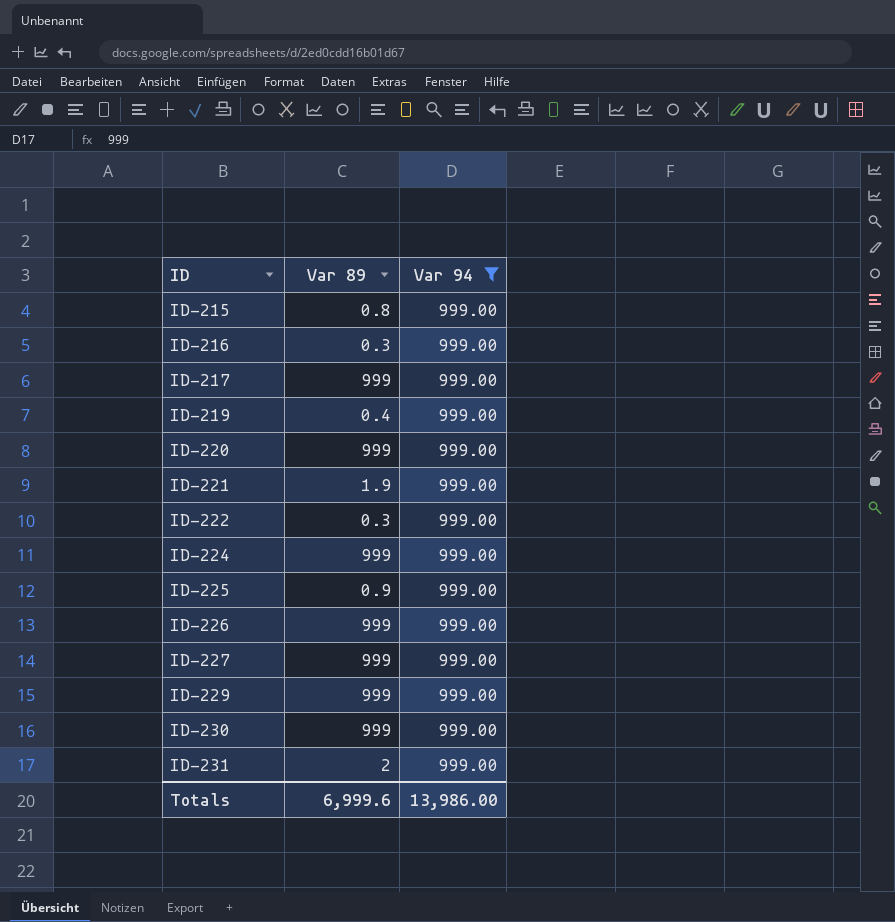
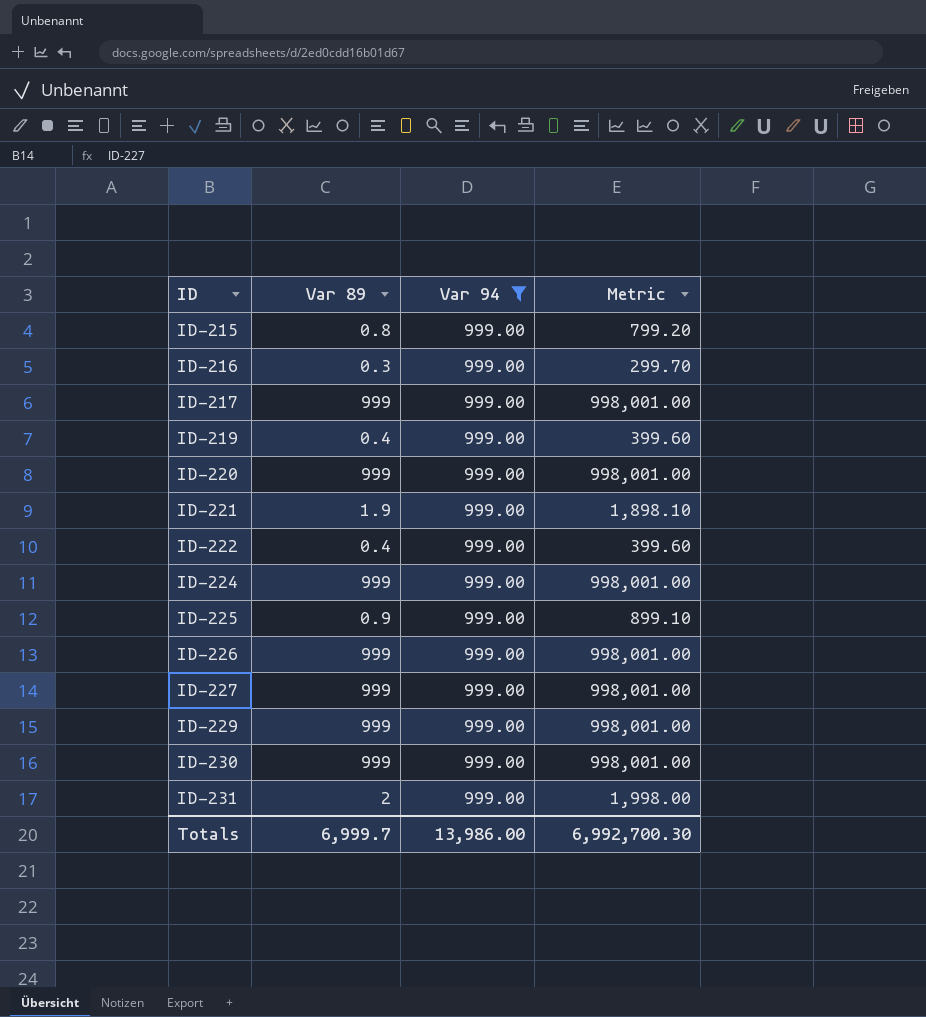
column Metric | formula: none -> [Var 89] * [Var 94]
ID-222 | Var 89: 0.3 -> 0.4
Totals | Var 89: 6,999.6 -> 6,999.7

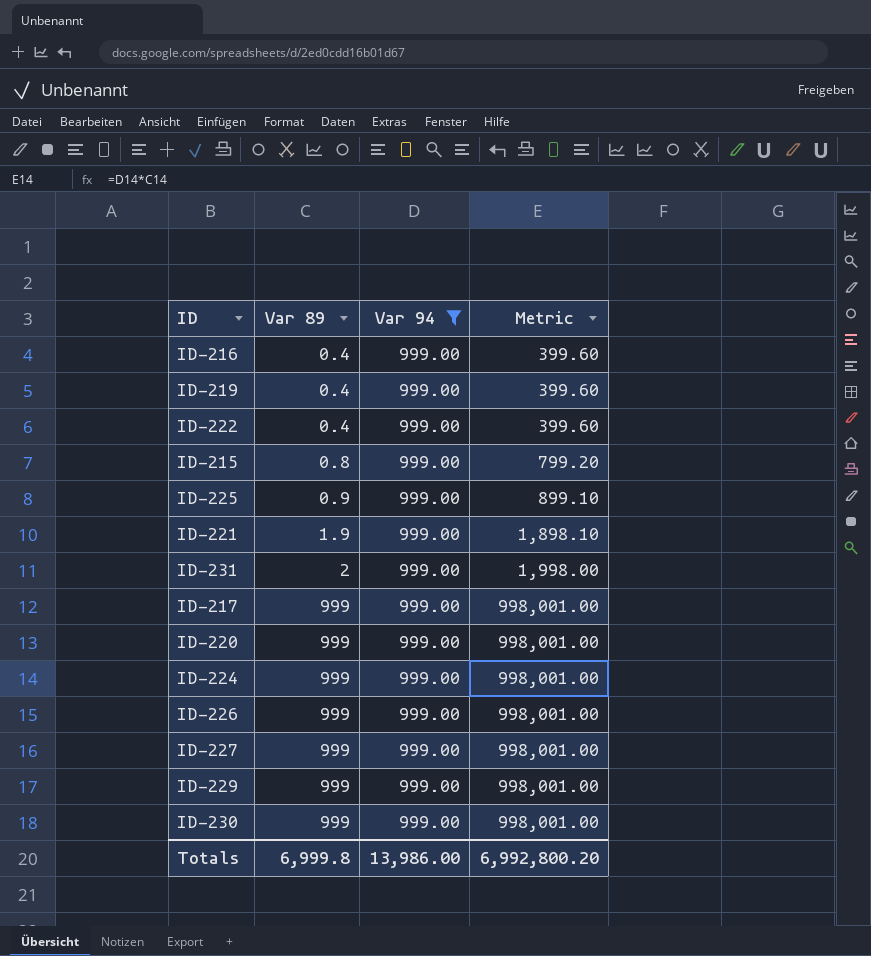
row order: ID ascending -> Var 89 ascending
ID-216 | Var 89: 0.3 -> 0.4
ID-216 | Metric: 299.70 -> 399.60
Totals | Var 89: 6,999.7 -> 6,999.8
Totals | Metric: 6,992,700.30 -> 6,992,800.20

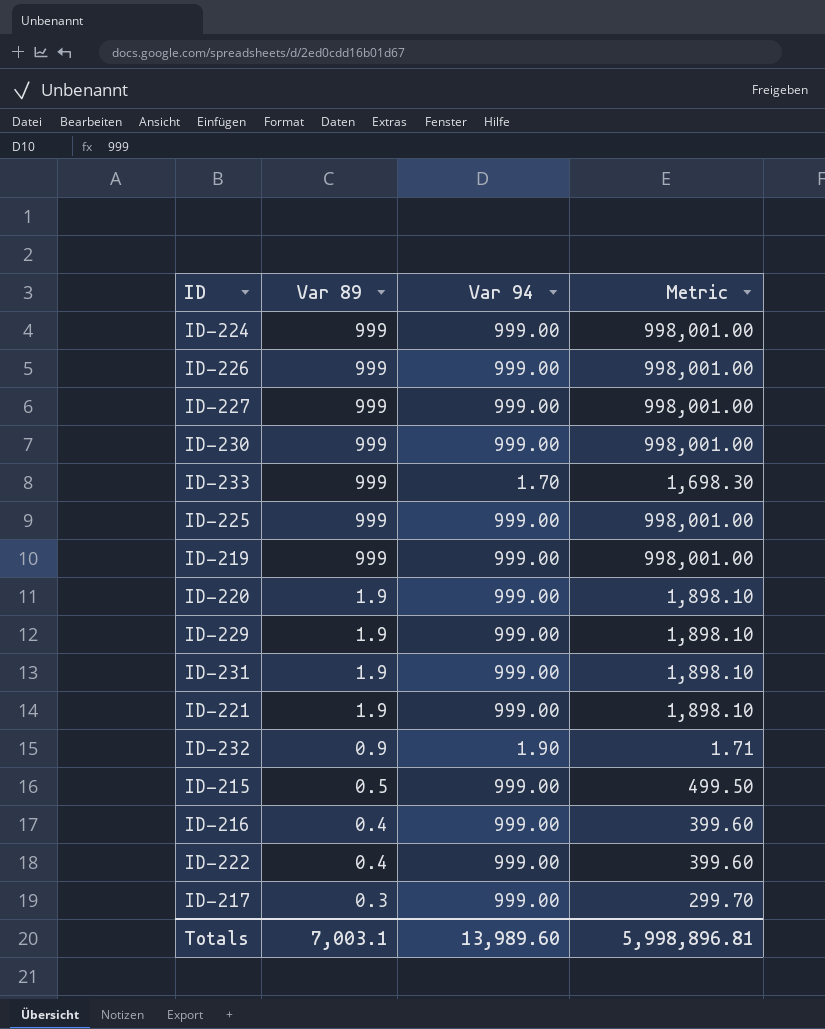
filter: Var 94 = 999.00 -> none
row order: Var 89 ascending -> Var 89 descending
ID-225 | Var 89: 0.9 -> 999
ID-225 | Metric: 899.10 -> 998,001.00
ID-219 | Var 89: 0.4 -> 999
ID-219 | Metric: 399.60 -> 998,001.00
ID-220 | Var 89: 999 -> 1.9
ID-220 | Metric: 998,001.00 -> 1,898.10
ID-229 | Var 89: 999 -> 1.9
ID-229 | Metric: 998,001.00 -> 1,898.10
ID-231 | Var 89: 2 -> 1.9
ID-231 | Metric: 1,998.00 -> 1,898.10
ID-215 | Var 89: 0.8 -> 0.5
ID-215 | Metric: 799.20 -> 499.50
ID-217 | Var 89: 999 -> 0.3
ID-217 | Metric: 998,001.00 -> 299.70
Totals | Var 89: 6,999.8 -> 7,003.1
Totals | Var 94: 13,986.00 -> 13,989.60
Totals | Metric: 6,992,800.20 -> 5,998,896.81

